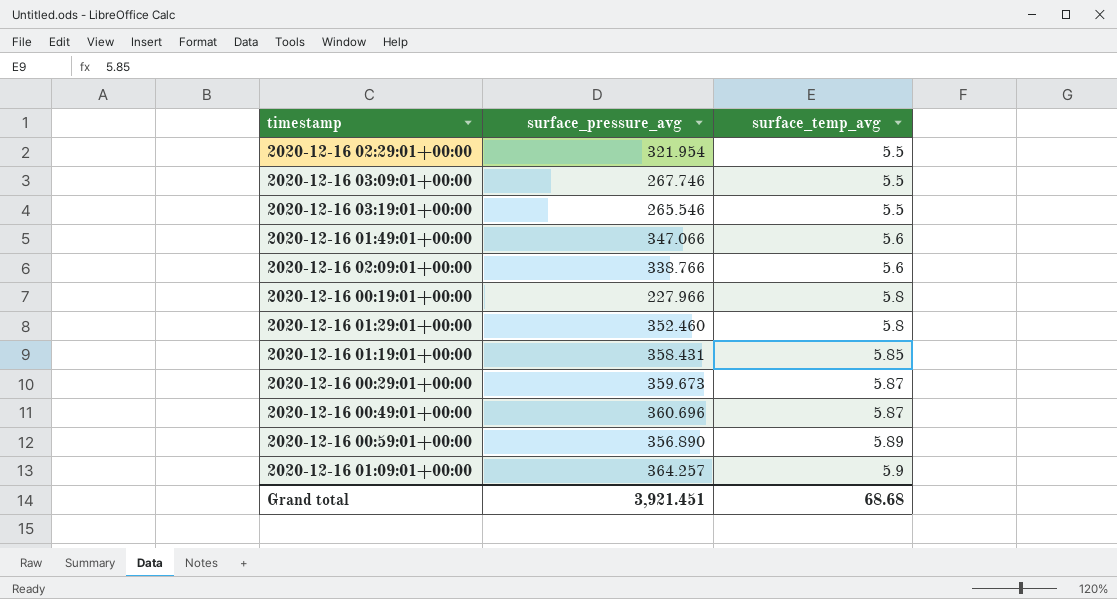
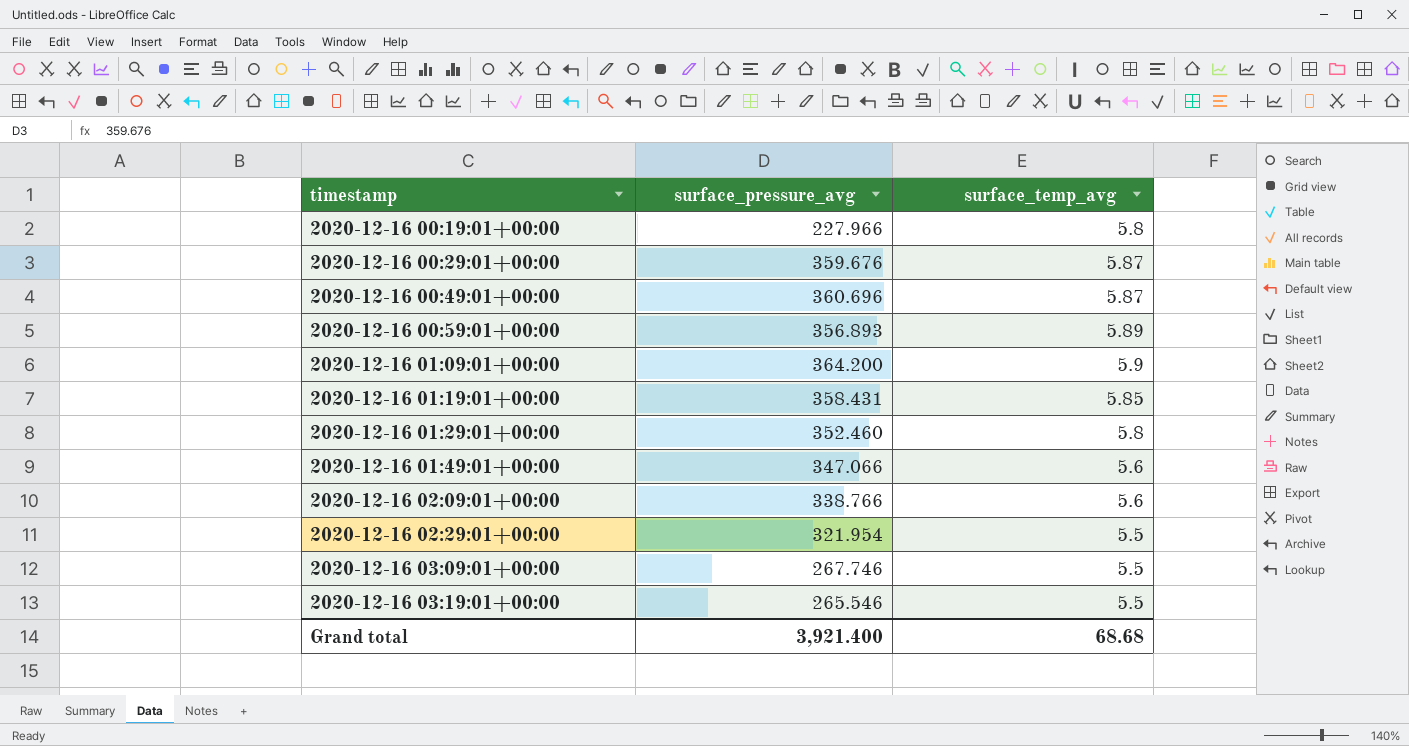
row order: surface_temp_avg ascending -> timestamp ascending
2020-12-16 00:29:01+00:00 | surface_pressure_avg: 359.673 -> 359.676
2020-12-16 00:59:01+00:00 | surface_pressure_avg: 356.890 -> 356.893
2020-12-16 01:09:01+00:00 | surface_pressure_avg: 364.257 -> 364.200
Grand total | surface_pressure_avg: 3,921.451 -> 3,921.400

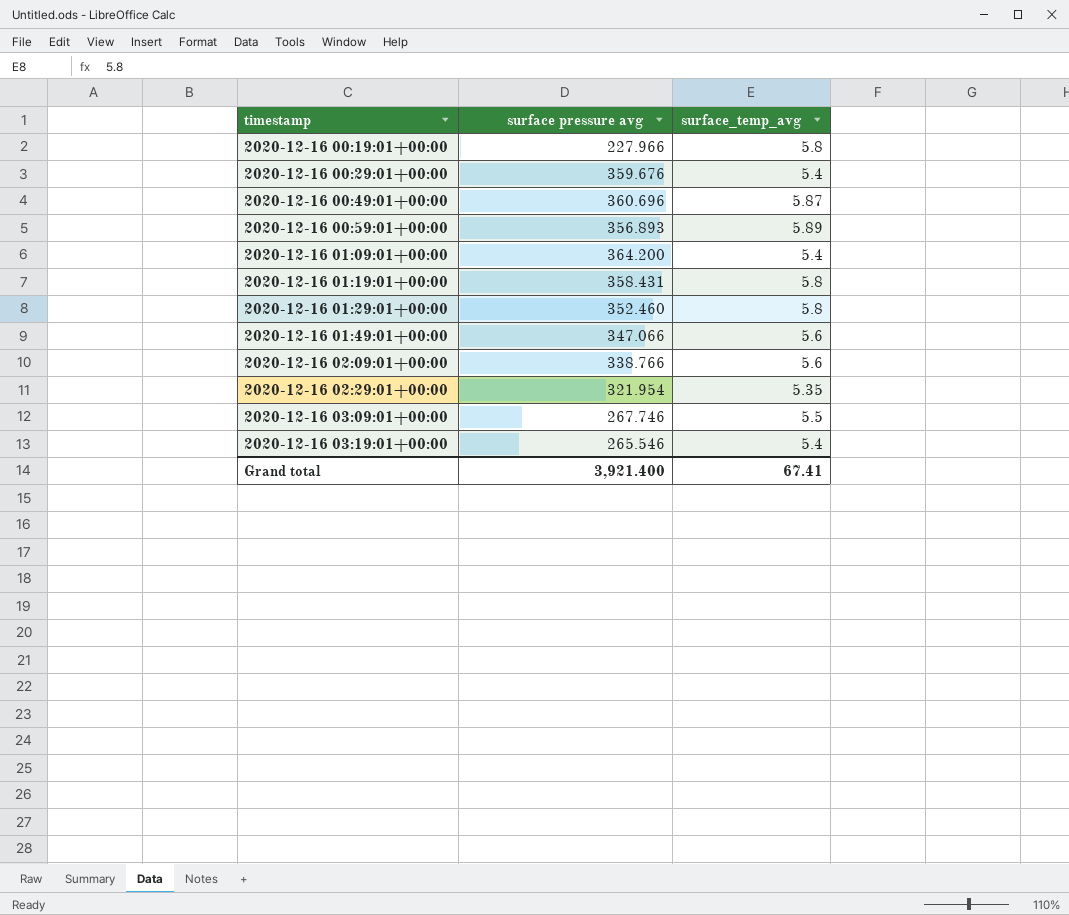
column name: surface_pressure_avg -> surface pressure avg
2020-12-16 00:29:01+00:00 | surface_temp_avg: 5.87 -> 5.4
2020-12-16 01:09:01+00:00 | surface_temp_avg: 5.9 -> 5.4
2020-12-16 01:19:01+00:00 | surface_temp_avg: 5.85 -> 5.8
2020-12-16 02:29:01+00:00 | surface_temp_avg: 5.5 -> 5.35
2020-12-16 03:19:01+00:00 | surface_temp_avg: 5.5 -> 5.4
Grand total | surface_temp_avg: 68.68 -> 67.41

